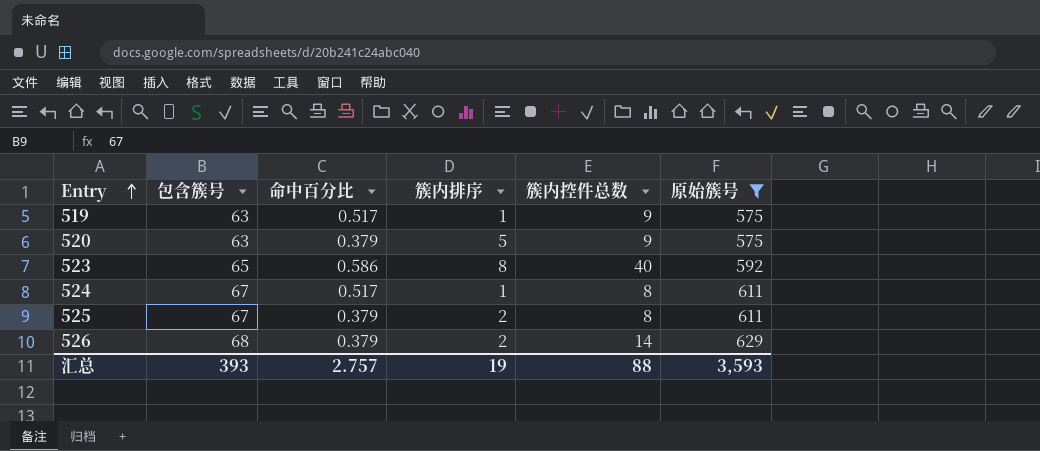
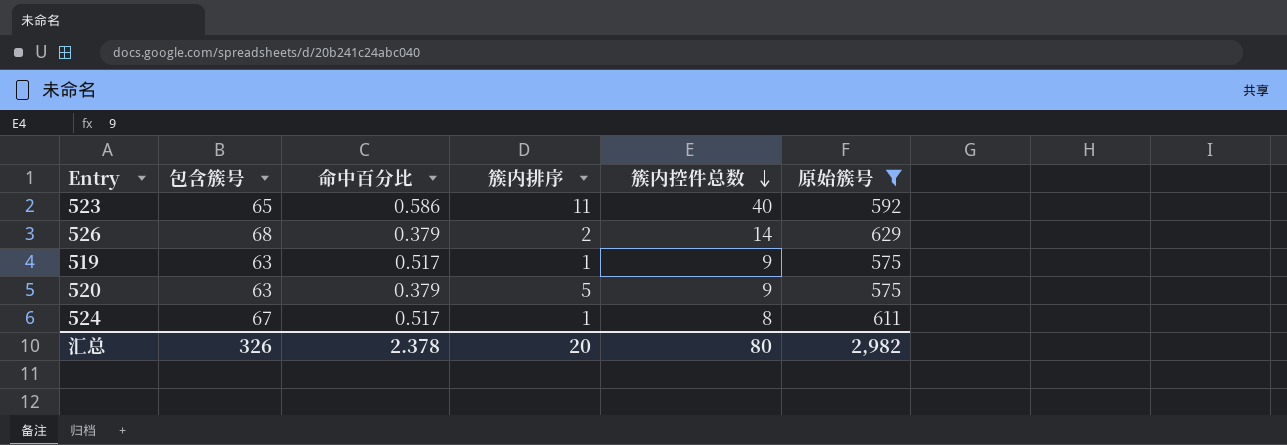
row order: Entry ascending -> 簇内控件总数 descending
row 525: 67 | 0.379 | 2 | 8 | 611 -> none
523 | 簇内排序: 8 -> 11
汇总 | 包含簇号: 393 -> 326
汇总 | 命中百分比: 2.757 -> 2.378
汇总 | 簇内排序: 19 -> 20
汇总 | 簇内控件总数: 88 -> 80
汇总 | 原始簇号: 3,593 -> 2,982

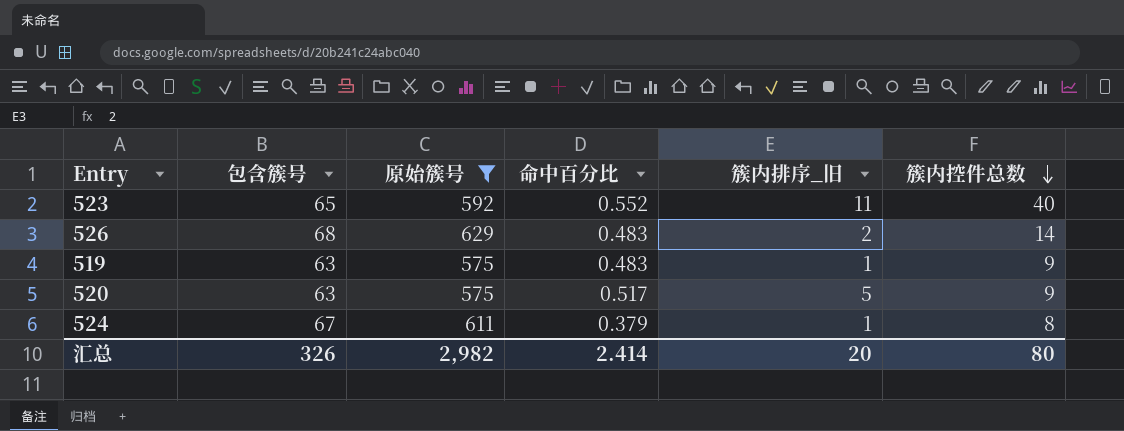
column 原始簇号 | position: 6 -> 3
column name: 簇内排序 -> 簇内排序_旧
523 | 命中百分比: 0.586 -> 0.552
526 | 命中百分比: 0.379 -> 0.483
519 | 命中百分比: 0.517 -> 0.483
520 | 命中百分比: 0.379 -> 0.517
524 | 命中百分比: 0.517 -> 0.379
汇总 | 命中百分比: 2.378 -> 2.414

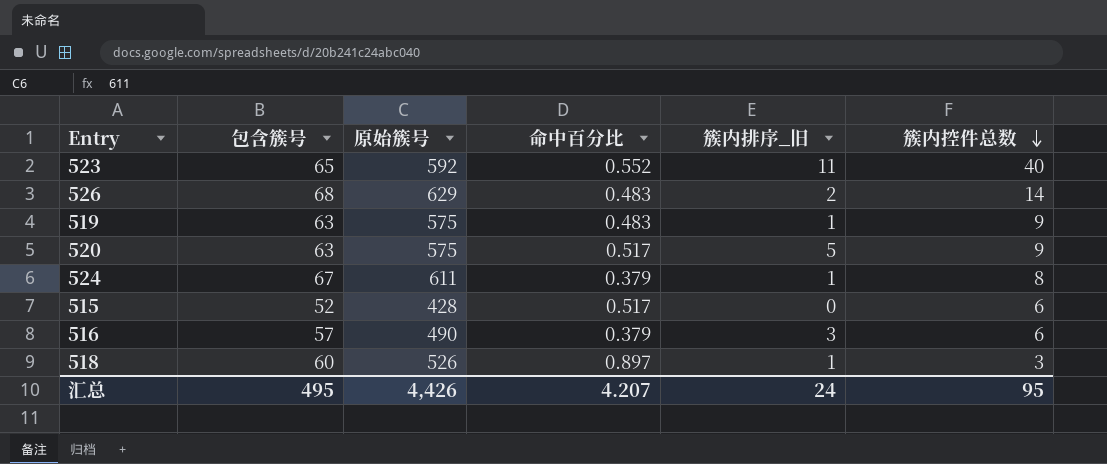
filter: 原始簇号 >= 575 -> none
汇总 | 包含簇号: 326 -> 495
汇总 | 原始簇号: 2,982 -> 4,426
汇总 | 命中百分比: 2.414 -> 4.207
汇总 | 簇内排序_旧: 20 -> 24
汇总 | 簇内控件总数: 80 -> 95

